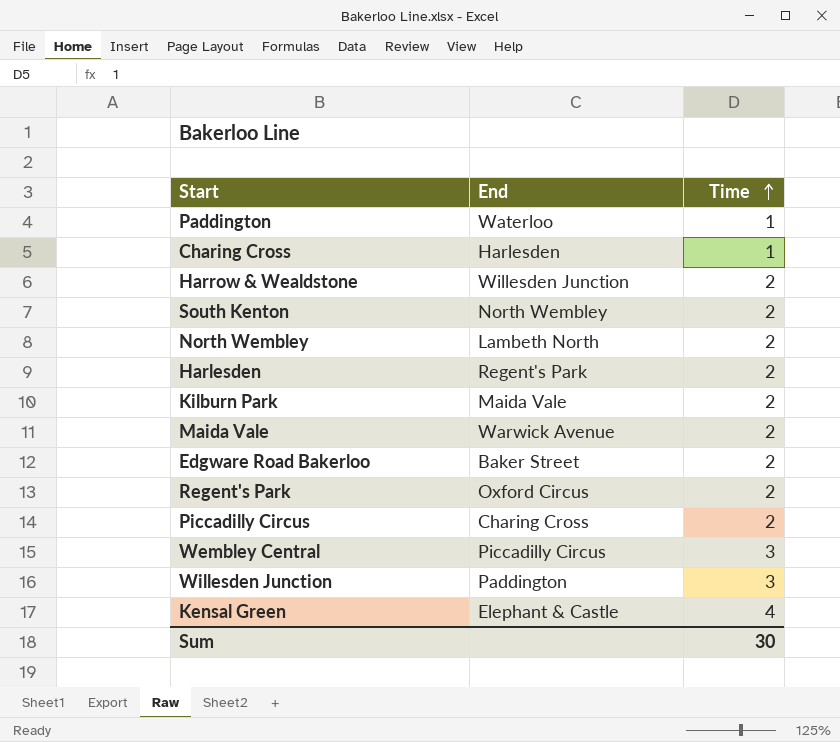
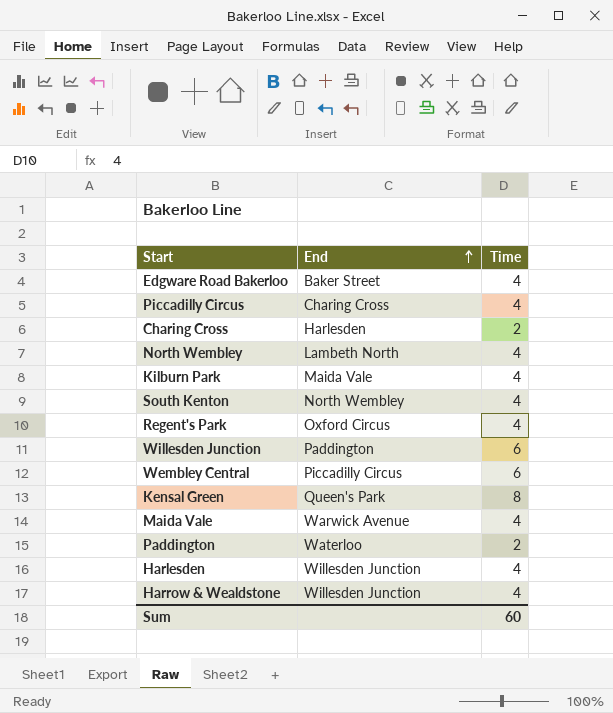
row order: Time ascending -> End ascending
Edgware Road Bakerloo | Time: 2 -> 4
Piccadilly Circus | Time: 2 -> 4
Charing Cross | Time: 1 -> 2
North Wembley | Time: 2 -> 4
Kilburn Park | Time: 2 -> 4
South Kenton | Time: 2 -> 4
Regent's Park | Time: 2 -> 4
Willesden Junction | Time: 3 -> 6
Wembley Central | Time: 3 -> 6
Kensal Green | End: Elephant & Castle -> Queen's Park
Kensal Green | Time: 4 -> 8
Maida Vale | Time: 2 -> 4
Paddington | Time: 1 -> 2
Harlesden | End: Regent's Park -> Willesden Junction
Harlesden | Time: 2 -> 4
Harrow & Wealdstone | Time: 2 -> 4
Sum | Time: 30 -> 60

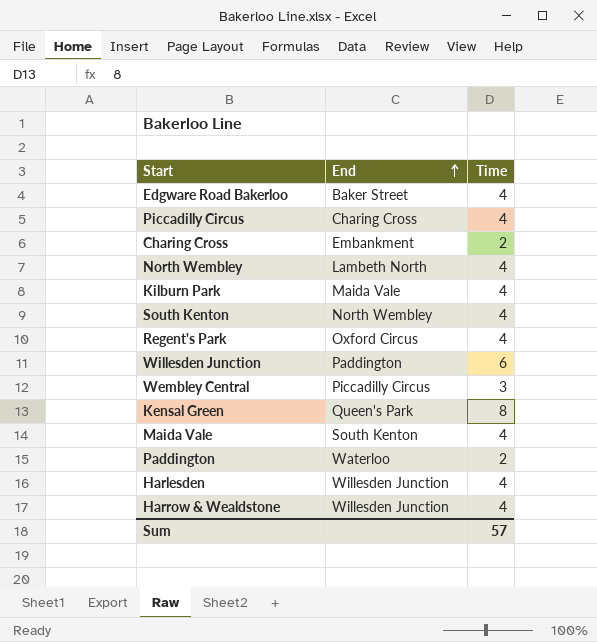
Charing Cross | End: Harlesden -> Embankment
Wembley Central | Time: 6 -> 3
Maida Vale | End: Warwick Avenue -> South Kenton
Sum | Time: 60 -> 57

